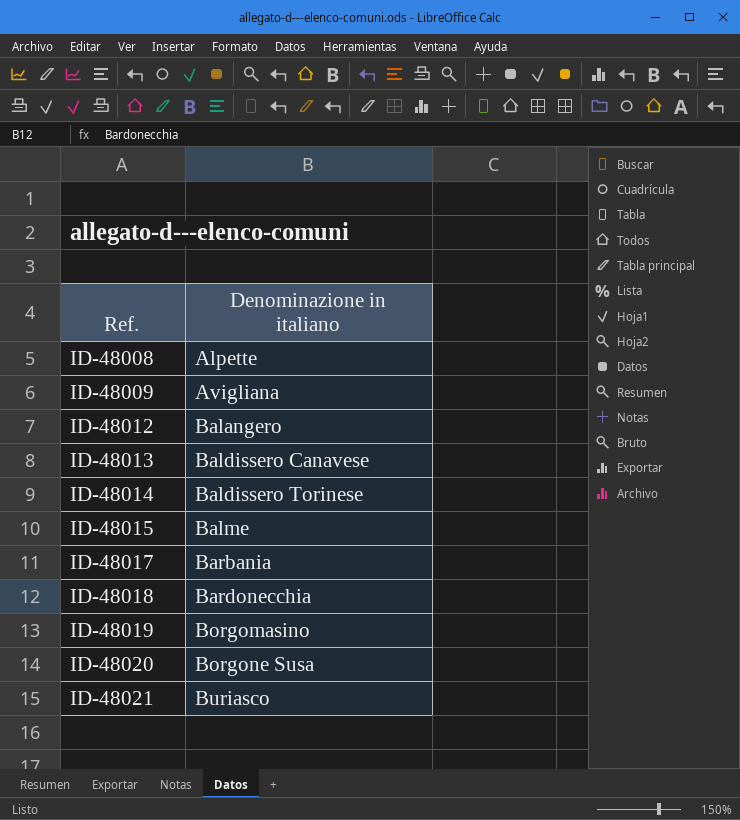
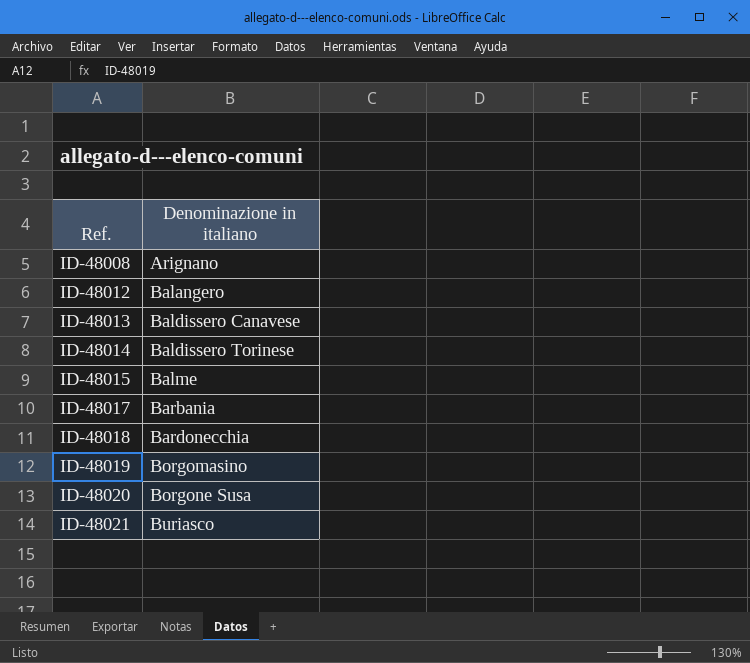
row ID-48009: Avigliana -> none
ID-48008 | Denominazione in italiano: Alpette -> Arignano

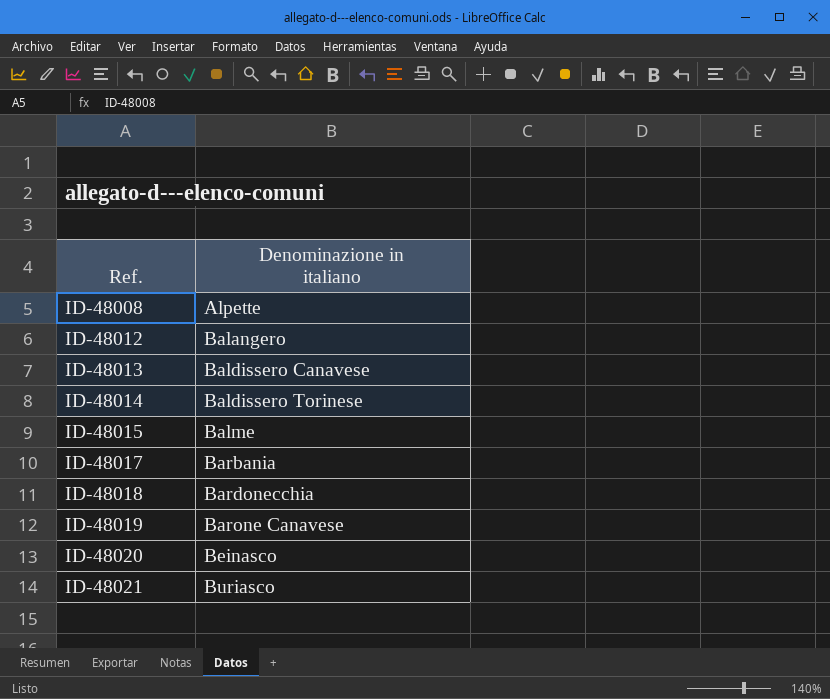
ID-48008 | Denominazione in italiano: Arignano -> Alpette
ID-48019 | Denominazione in italiano: Borgomasino -> Barone Canavese
ID-48020 | Denominazione in italiano: Borgone Susa -> Beinasco

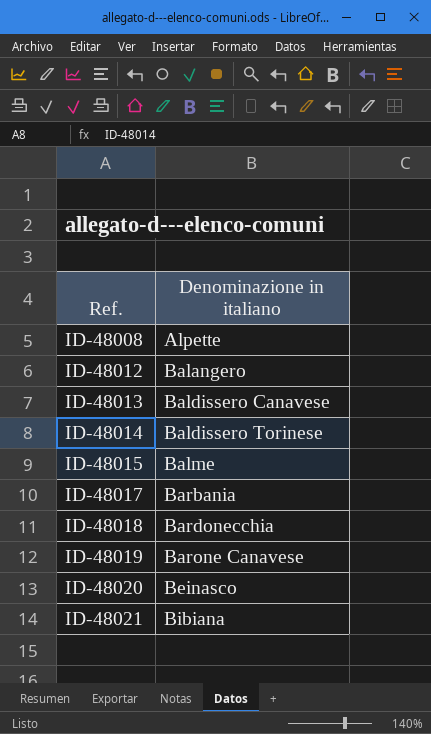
ID-48021 | Denominazione in italiano: Buriasco -> Bibiana

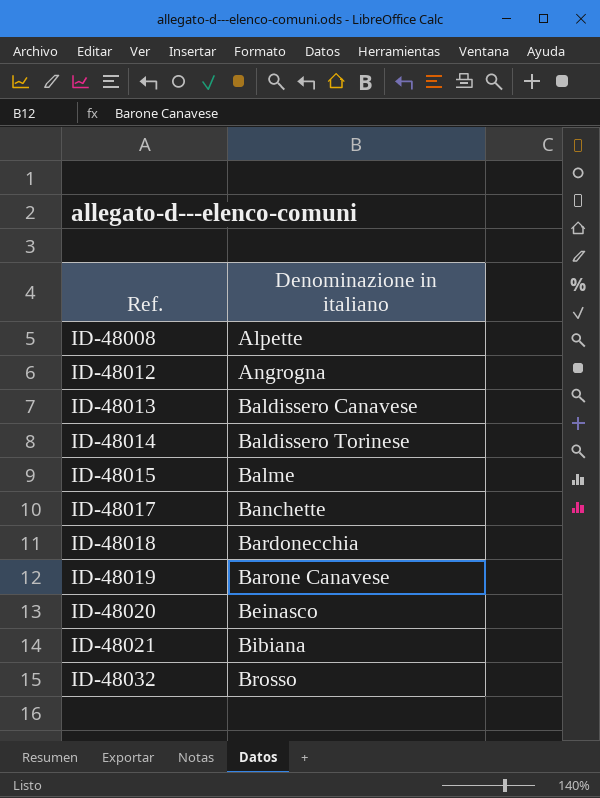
ID-48012 | Denominazione in italiano: Balangero -> Angrogna
ID-48017 | Denominazione in italiano: Barbania -> Banchette
row ID-48032: none -> Brosso

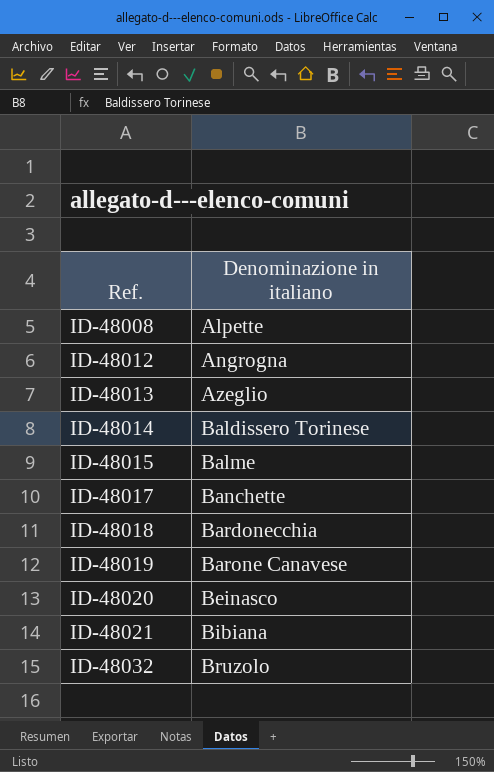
ID-48013 | Denominazione in italiano: Baldissero Canavese -> Azeglio
ID-48032 | Denominazione in italiano: Brosso -> Bruzolo

